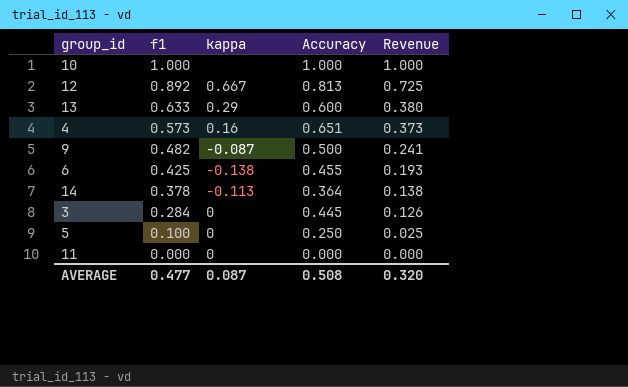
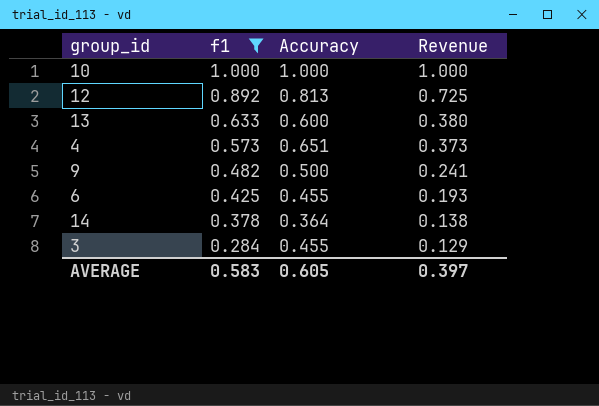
filter: none -> f1 >= 0.284
column kappa | position: 3 -> none
3 | Accuracy: 0.445 -> 0.455
3 | Revenue: 0.126 -> 0.129
AVERAGE | f1: 0.477 -> 0.583
AVERAGE | Accuracy: 0.508 -> 0.605
AVERAGE | Revenue: 0.320 -> 0.397

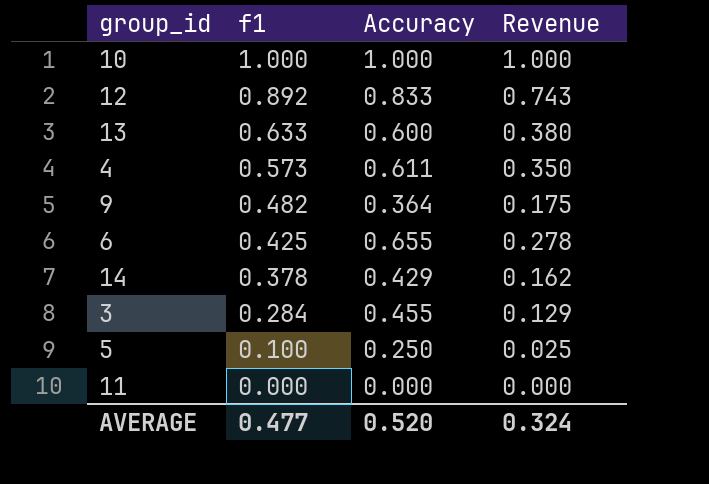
filter: f1 >= 0.284 -> none
12 | Accuracy: 0.813 -> 0.833
12 | Revenue: 0.725 -> 0.743
4 | Accuracy: 0.651 -> 0.611
4 | Revenue: 0.373 -> 0.350
9 | Accuracy: 0.500 -> 0.364
9 | Revenue: 0.241 -> 0.175
6 | Accuracy: 0.455 -> 0.655
6 | Revenue: 0.193 -> 0.278
14 | Accuracy: 0.364 -> 0.429
14 | Revenue: 0.138 -> 0.162
AVERAGE | f1: 0.583 -> 0.477
AVERAGE | Accuracy: 0.605 -> 0.520
AVERAGE | Revenue: 0.397 -> 0.324

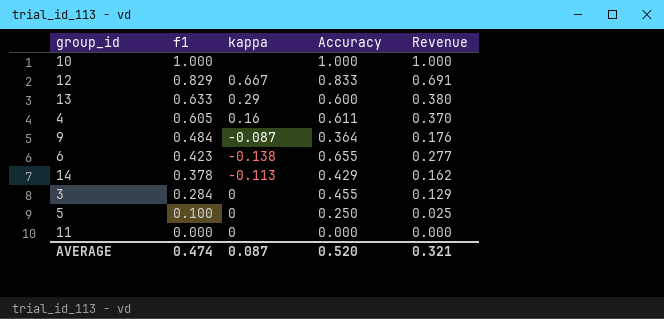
column kappa | position: none -> 3
12 | f1: 0.892 -> 0.829
12 | Revenue: 0.743 -> 0.691
4 | f1: 0.573 -> 0.605
4 | Revenue: 0.350 -> 0.370
9 | f1: 0.482 -> 0.484
9 | Revenue: 0.175 -> 0.176
6 | f1: 0.425 -> 0.423
6 | Revenue: 0.278 -> 0.277
AVERAGE | f1: 0.477 -> 0.474
AVERAGE | Revenue: 0.324 -> 0.321

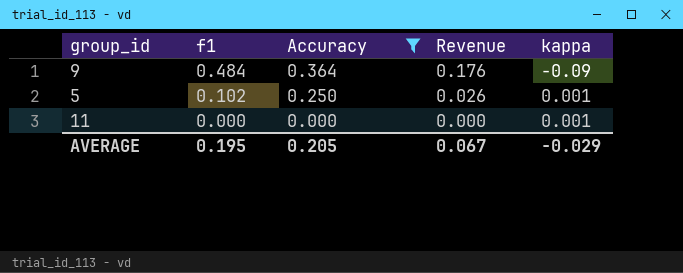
filter: none -> Accuracy <= 0.364
column kappa | position: 3 -> 5
9 | kappa: -0.087 -> -0.09
5 | f1: 0.100 -> 0.102
5 | Revenue: 0.025 -> 0.026
5 | kappa: 0 -> 0.001
11 | kappa: 0 -> 0.001
AVERAGE | f1: 0.474 -> 0.195
AVERAGE | Accuracy: 0.520 -> 0.205
AVERAGE | Revenue: 0.321 -> 0.067
AVERAGE | kappa: 0.087 -> -0.029

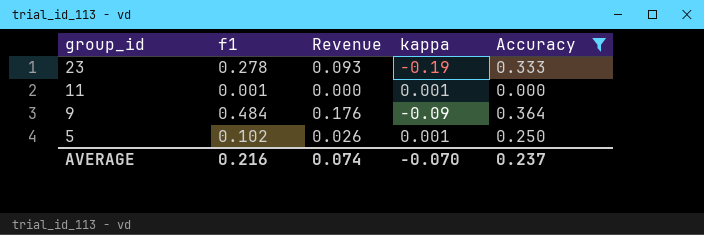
row order: f1 descending -> group_id descending
column Accuracy | position: 3 -> 5
row 23: none -> 0.278 | 0.093 | -0.19 | 0.333
11 | f1: 0.000 -> 0.001
AVERAGE | f1: 0.195 -> 0.216
AVERAGE | Revenue: 0.067 -> 0.074
AVERAGE | kappa: -0.029 -> -0.070
AVERAGE | Accuracy: 0.205 -> 0.237

